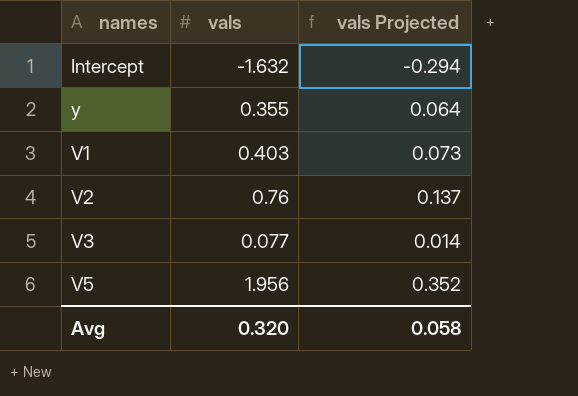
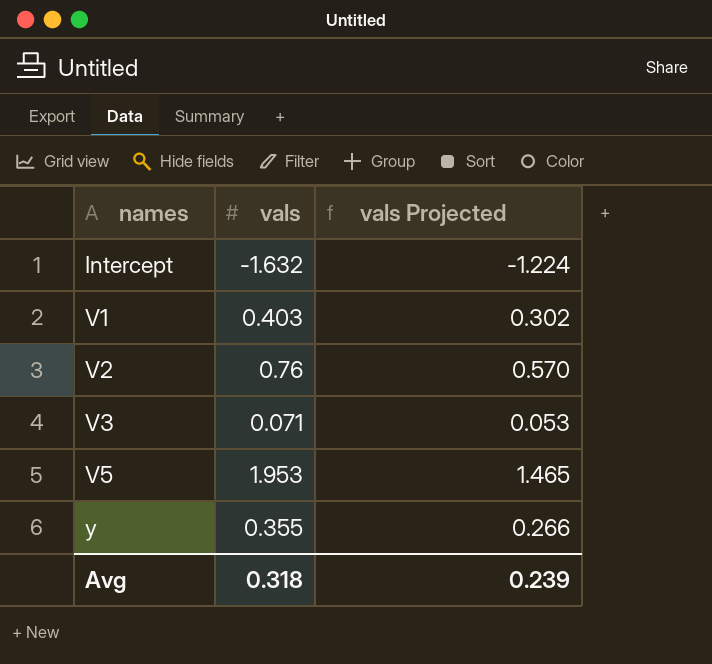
row order: none -> names ascending
column vals Projected | formula: [vals] * 0.18 -> [vals] * 0.75
V3 | vals: 0.077 -> 0.071
V5 | vals: 1.956 -> 1.953
Avg | vals: 0.320 -> 0.318
Avg | vals Projected: 0.058 -> 0.239

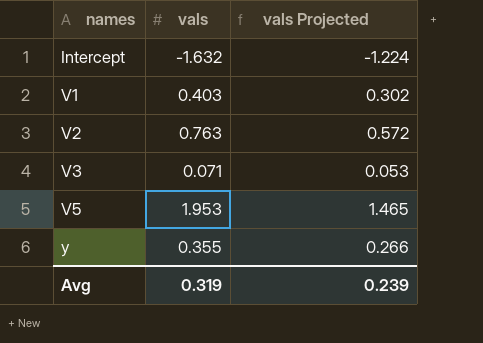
V2 | vals: 0.76 -> 0.763
V2 | vals Projected: 0.570 -> 0.572
Avg | vals: 0.318 -> 0.319

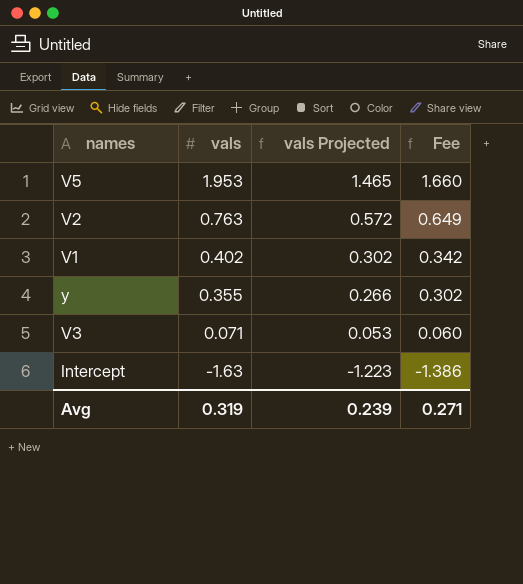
row order: names ascending -> vals descending
column Fee | formula: none -> [vals] * 0.85
V1 | vals: 0.403 -> 0.402
Intercept | vals: -1.632 -> -1.63
Intercept | vals Projected: -1.224 -> -1.223

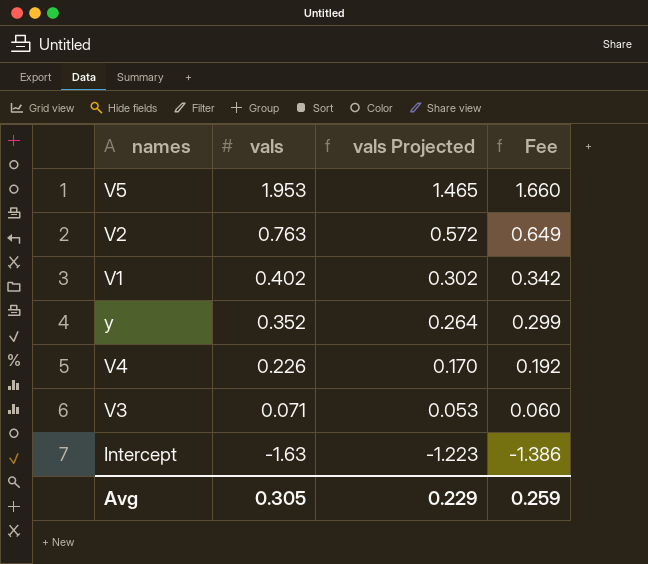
y | vals: 0.355 -> 0.352
y | vals Projected: 0.266 -> 0.264
y | Fee: 0.302 -> 0.299
row V4: none -> 0.226 | 0.170 | 0.192
Avg | vals: 0.319 -> 0.305
Avg | vals Projected: 0.239 -> 0.229
Avg | Fee: 0.271 -> 0.259

